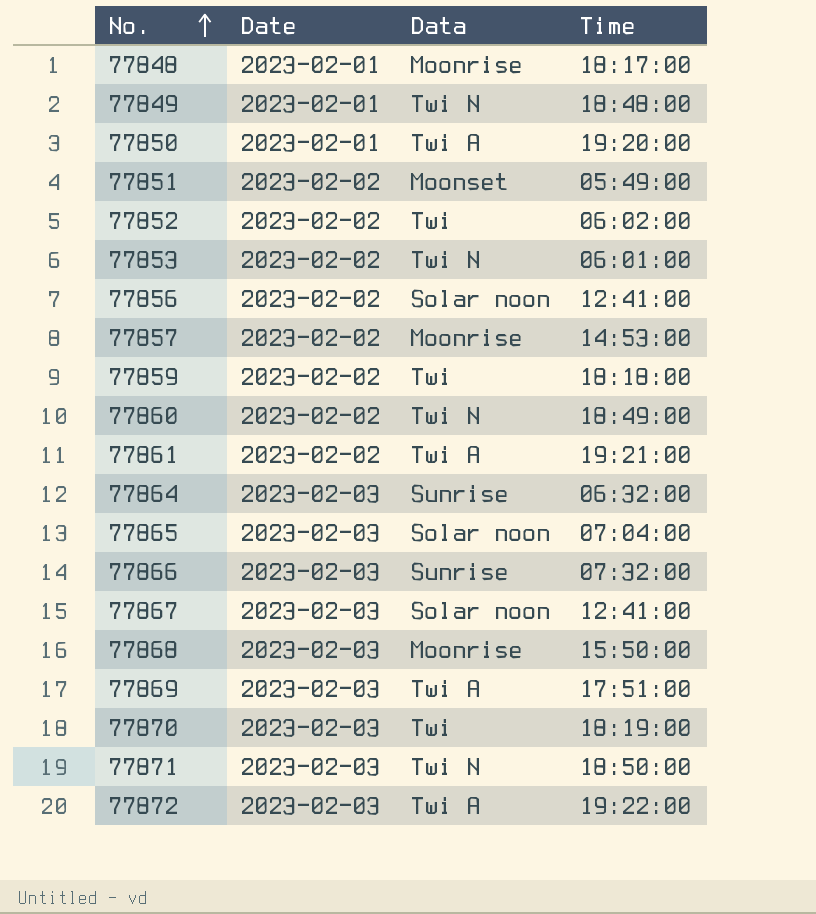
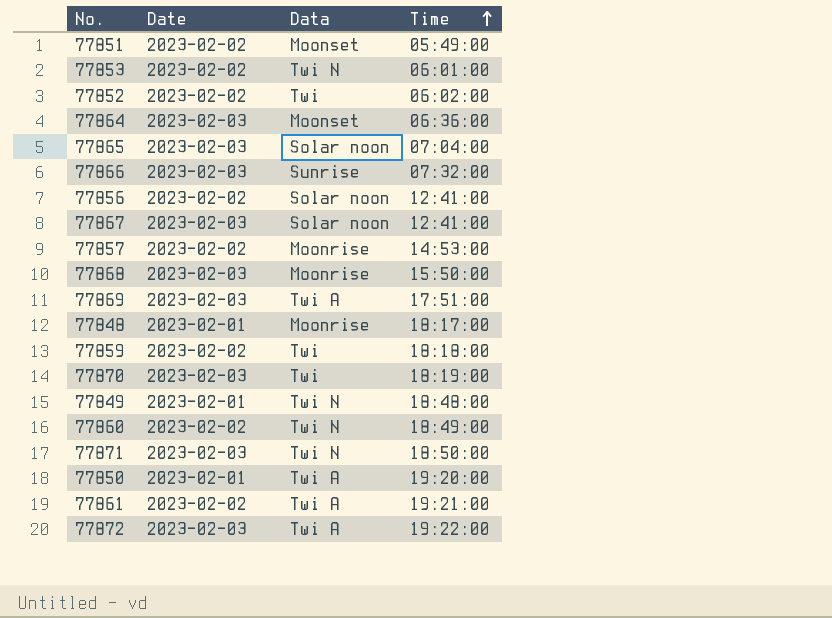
row order: No. ascending -> Time ascending
77864 | Data: Sunrise -> Moonset
77864 | Time: 06:32:00 -> 06:36:00

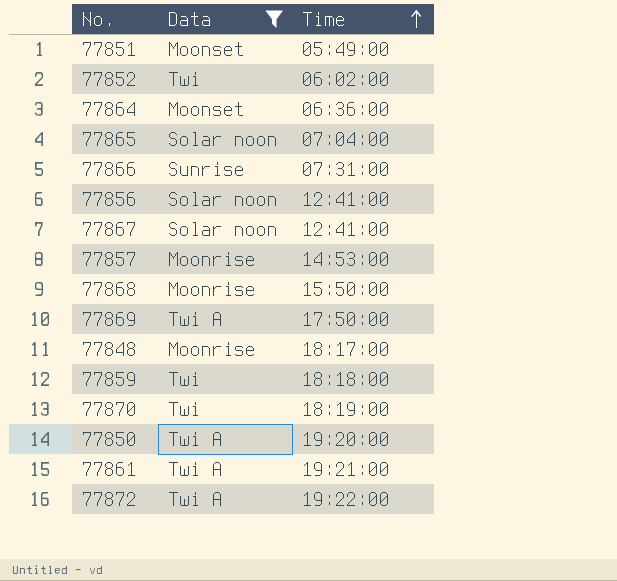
filter: none -> Data != Twi N
column Date | position: 2 -> none
77866 | Time: 07:32:00 -> 07:31:00
77869 | Time: 17:51:00 -> 17:50:00

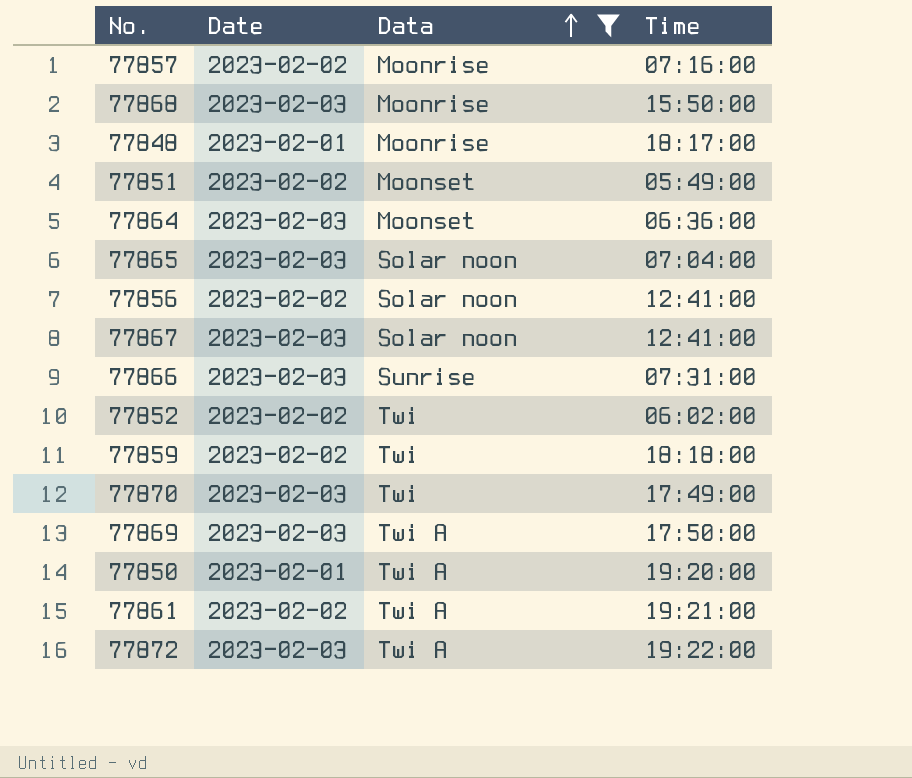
row order: Time ascending -> Data ascending
column Date | position: none -> 2
77857 | Time: 14:53:00 -> 07:16:00
77870 | Time: 18:19:00 -> 17:49:00

